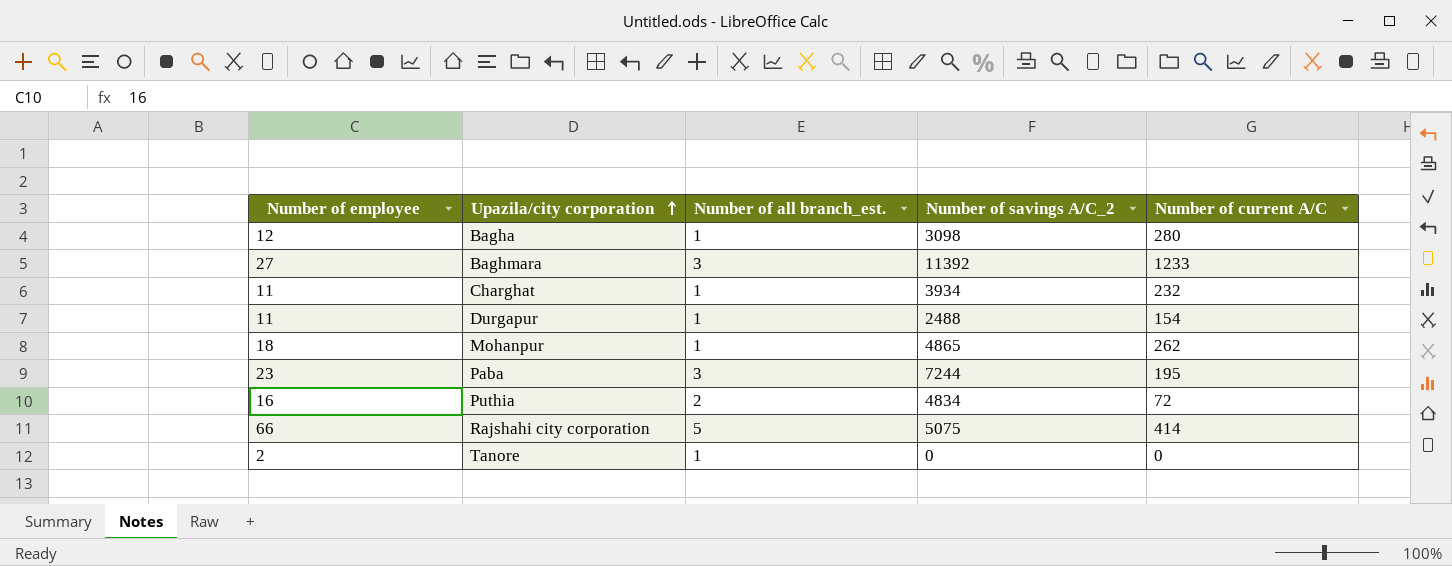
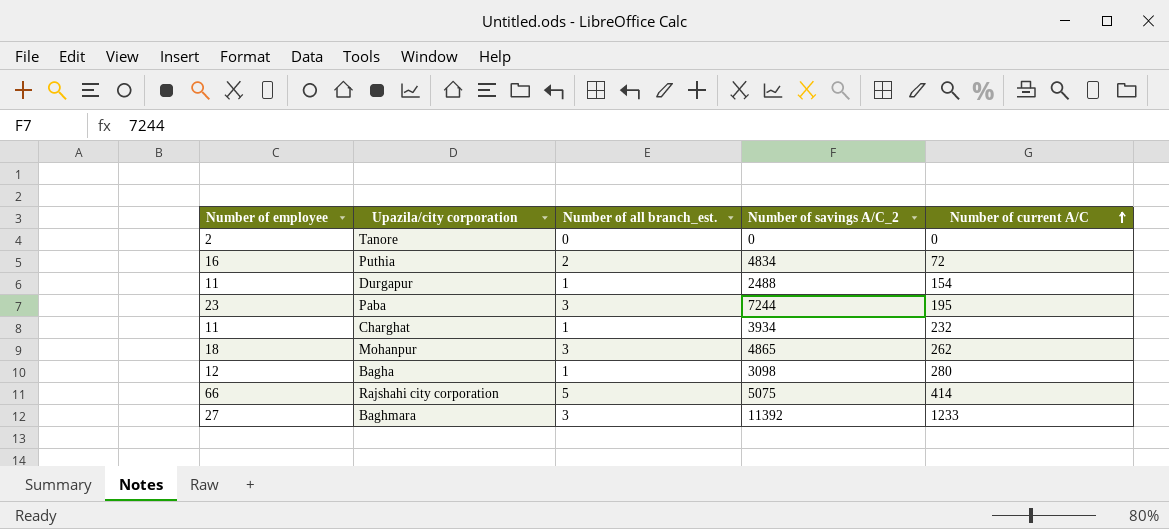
row order: Upazila/city corporation ascending -> Number of current A/C ascending
Tanore | Number of all branch_est.: 1 -> 0
Mohanpur | Number of all branch_est.: 1 -> 3

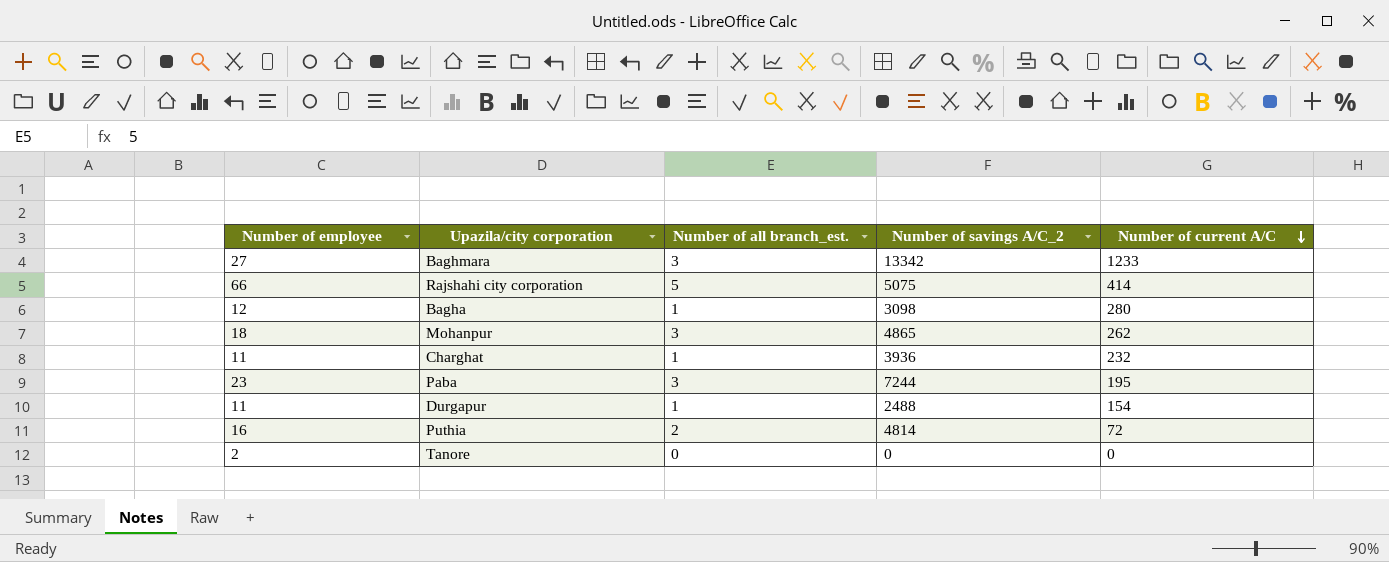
row order: Number of current A/C ascending -> Number of current A/C descending
Baghmara | Number of savings A/C_2: 11392 -> 13342
Charghat | Number of savings A/C_2: 3934 -> 3936
Puthia | Number of savings A/C_2: 4834 -> 4814

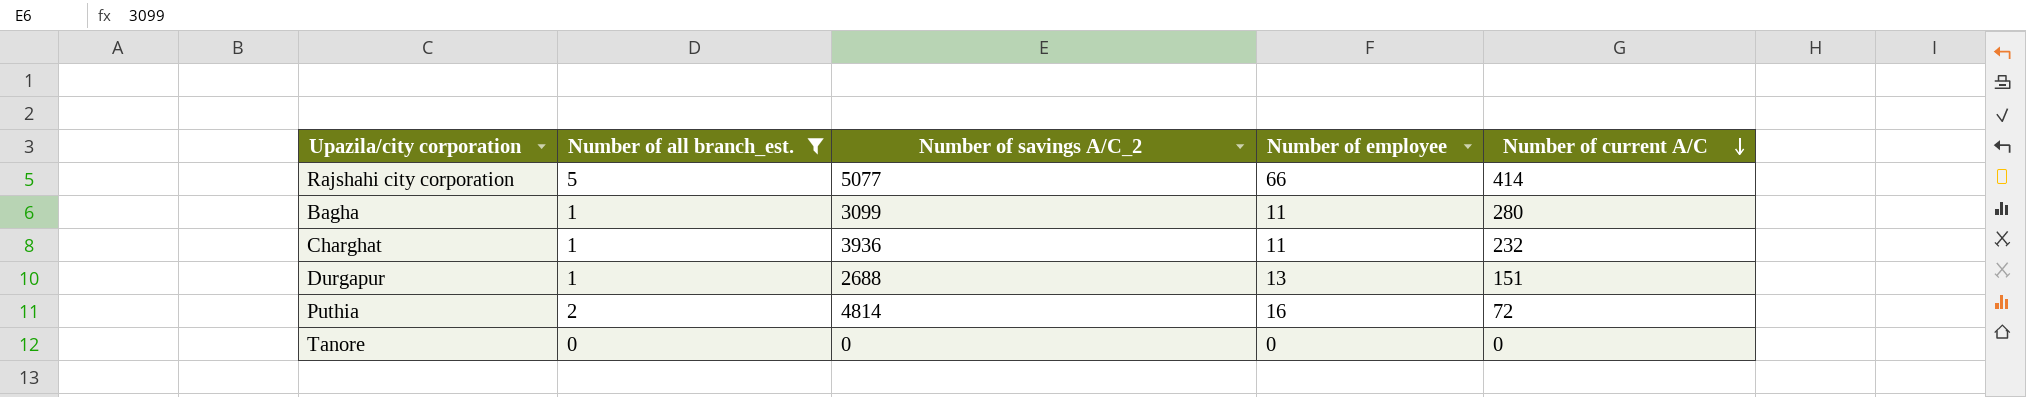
filter: none -> Number of all branch_est. != 3
column Number of employee | position: 1 -> 4
Rajshahi city corporation | Number of savings A/C_2: 5075 -> 5077
Bagha | Number of savings A/C_2: 3098 -> 3099
Bagha | Number of employee: 12 -> 11
Durgapur | Number of savings A/C_2: 2488 -> 2688
Durgapur | Number of employee: 11 -> 13
Durgapur | Number of current A/C: 154 -> 151
Tanore | Number of employee: 2 -> 0

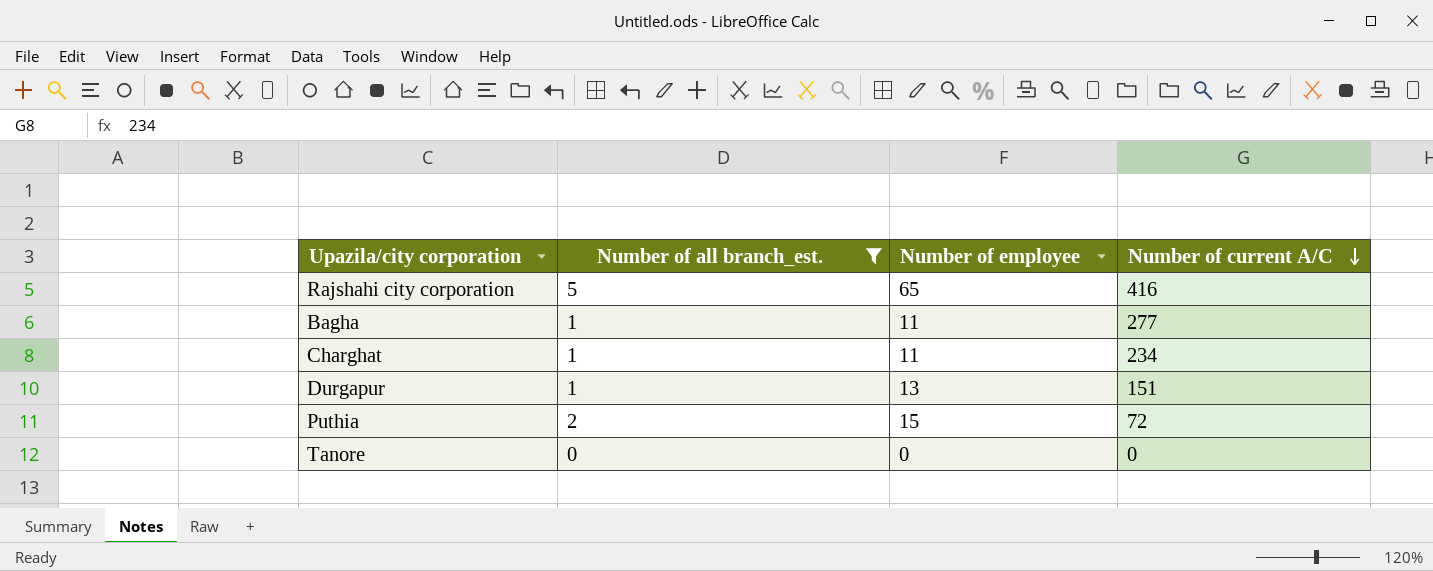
column Number of savings A/C_2 | position: 3 -> none
Rajshahi city corporation | Number of employee: 66 -> 65
Rajshahi city corporation | Number of current A/C: 414 -> 416
Bagha | Number of current A/C: 280 -> 277
Charghat | Number of current A/C: 232 -> 234
Puthia | Number of employee: 16 -> 15

